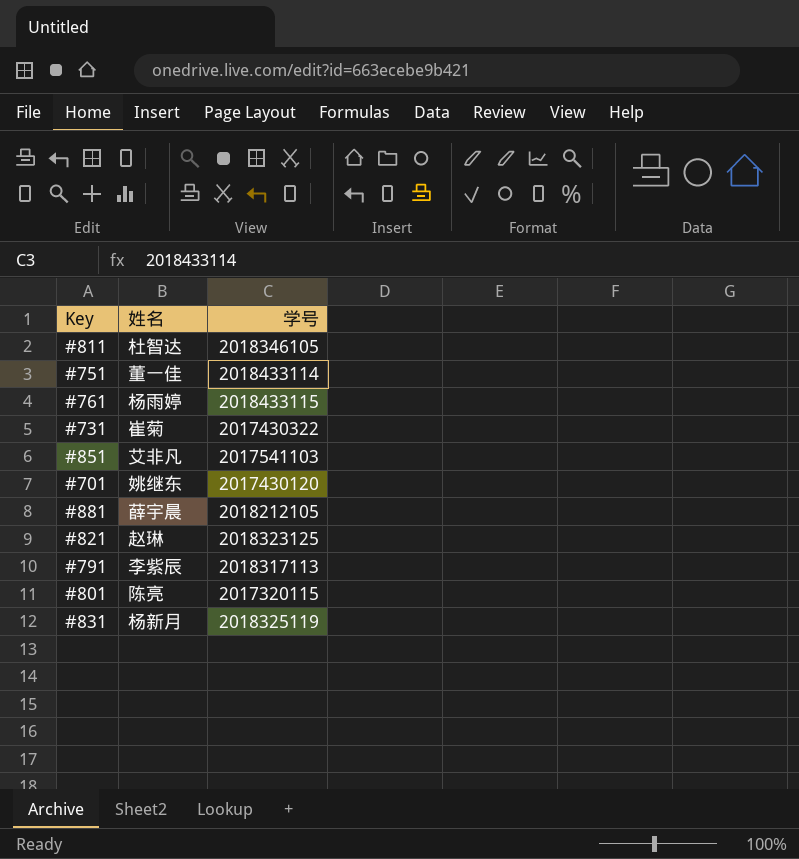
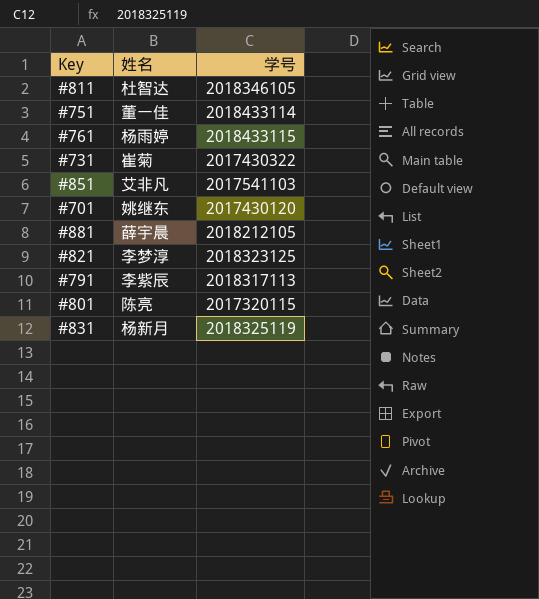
#821 | 姓名: 赵琳 -> 李梦淳

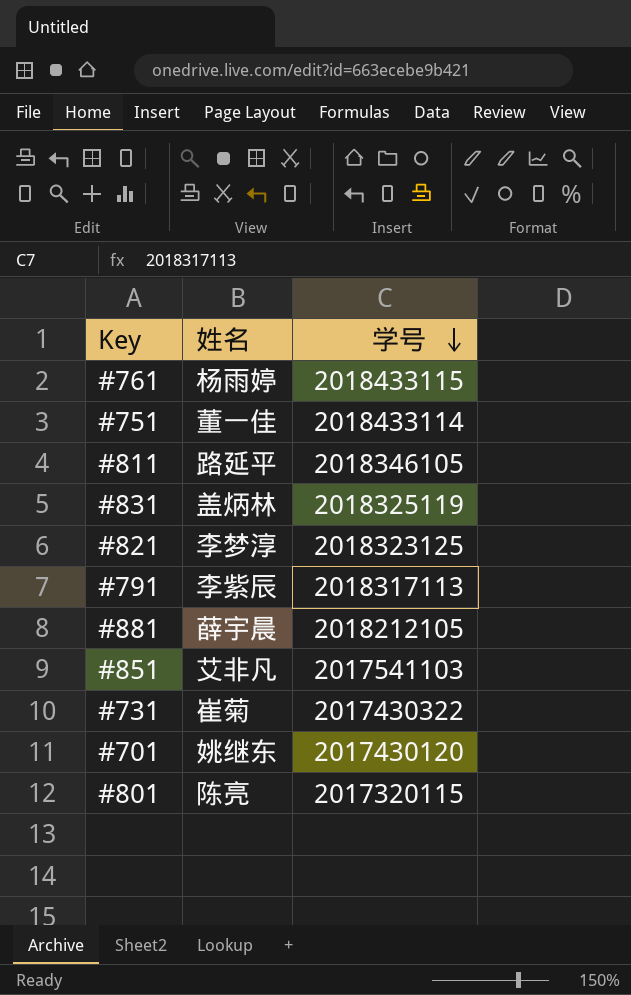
row order: none -> 学号 descending
#811 | 姓名: 杜智达 -> 路延平
#831 | 姓名: 杨新月 -> 盖炳林

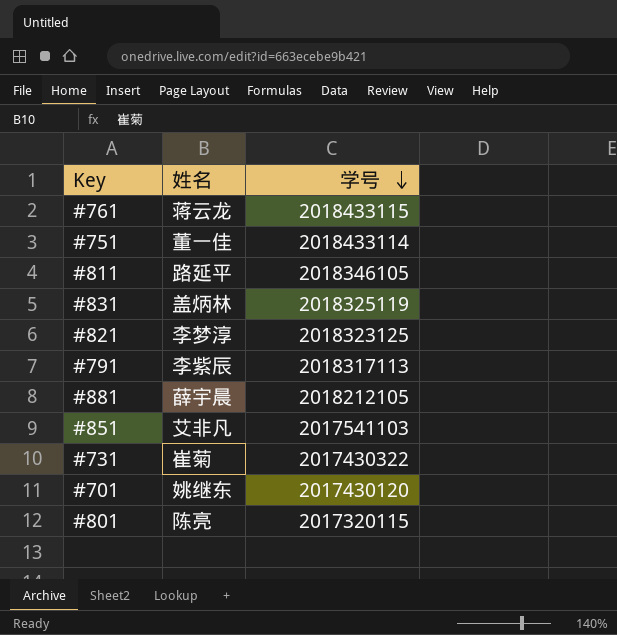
#761 | 姓名: 杨雨婷 -> 蒋云龙

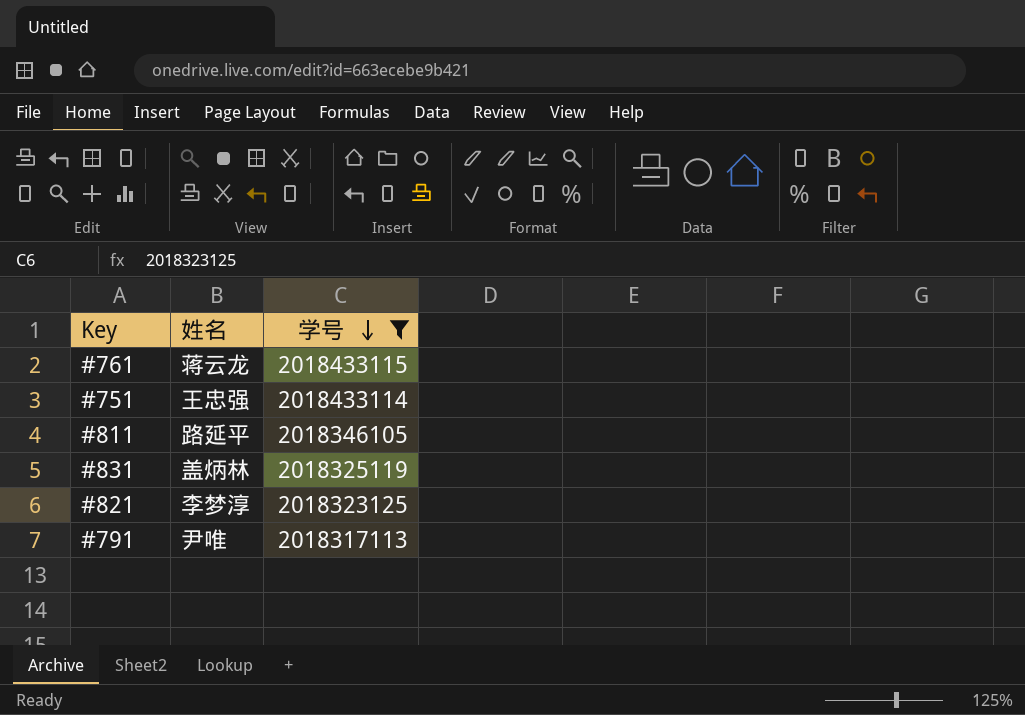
filter: none -> 学号 >= 2018317113
#751 | 姓名: 董一佳 -> 王忠强
#791 | 姓名: 李紫辰 -> 尹唯

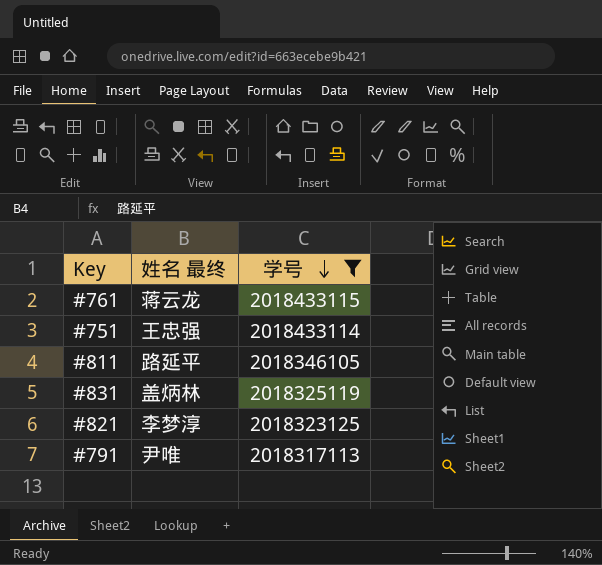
column name: 姓名 -> 姓名 最终

